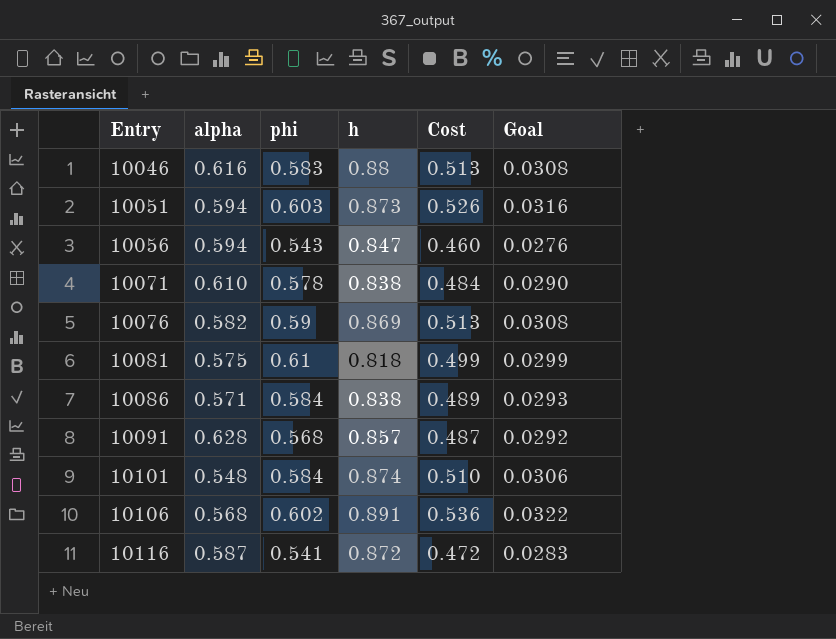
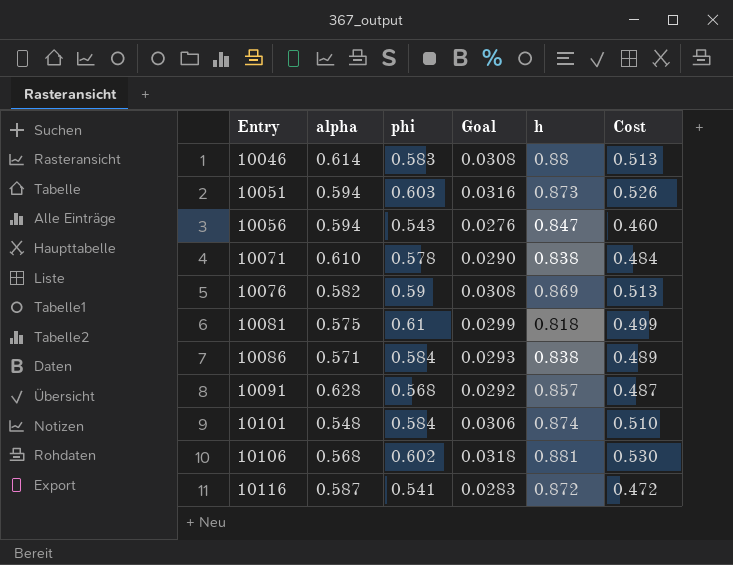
column Goal | position: 6 -> 4
10046 | alpha: 0.616 -> 0.614
10106 | Goal: 0.0322 -> 0.0318
10106 | h: 0.891 -> 0.881
10106 | Cost: 0.536 -> 0.530

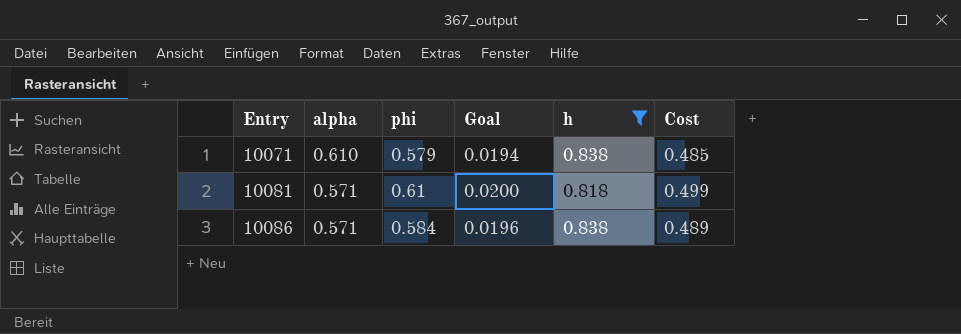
filter: none -> h <= 0.838
column Goal | formula: [Cost] * 0.06 -> [Cost] * 0.04
10071 | phi: 0.578 -> 0.579
10071 | Cost: 0.484 -> 0.485
10081 | alpha: 0.575 -> 0.571

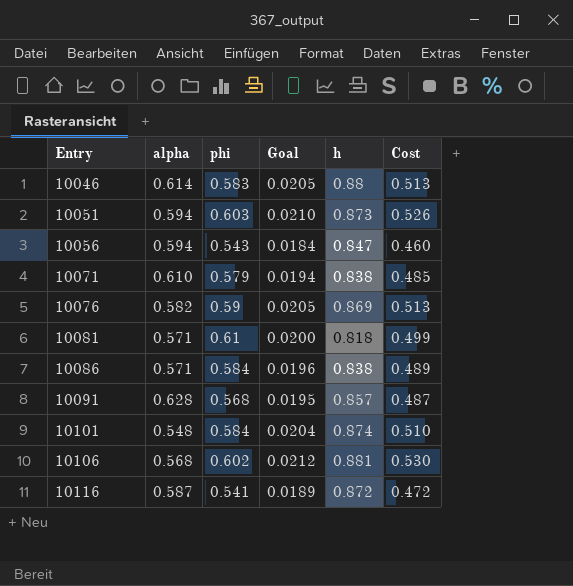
filter: h <= 0.838 -> none

